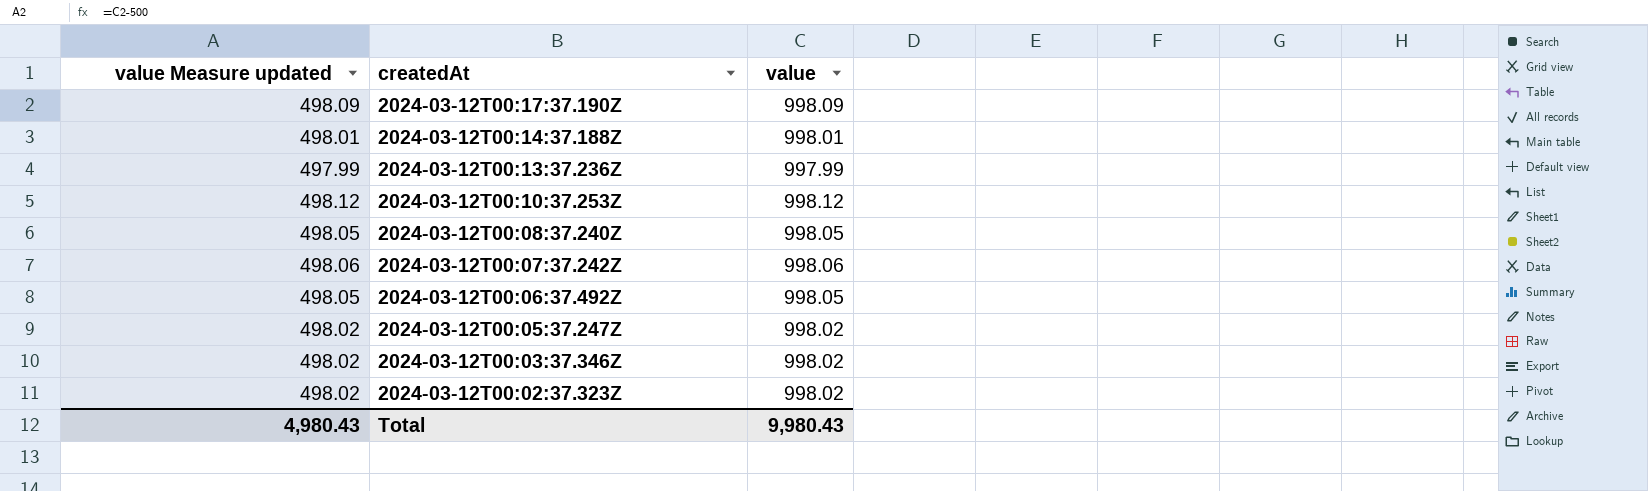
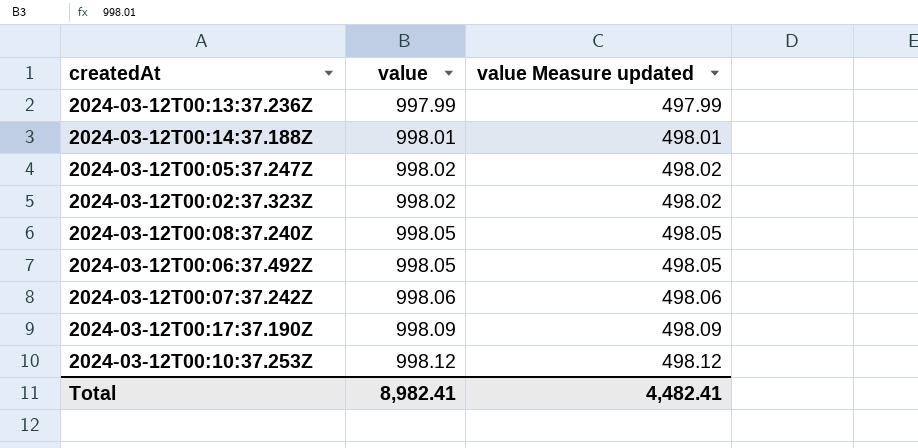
row order: createdAt descending -> value ascending
column value Measure updated | position: 1 -> 3
row 2024-03-12T00:03:37.346Z: 498.02 | 998.02 -> none
Total | value: 9,980.43 -> 8,982.41
Total | value Measure updated: 4,980.43 -> 4,482.41

